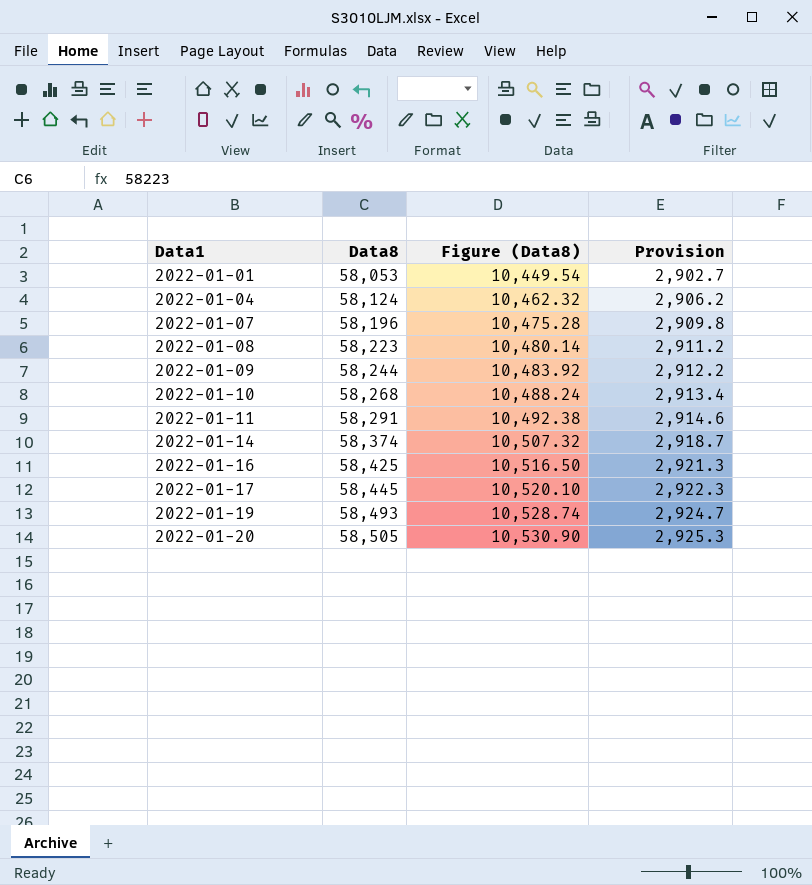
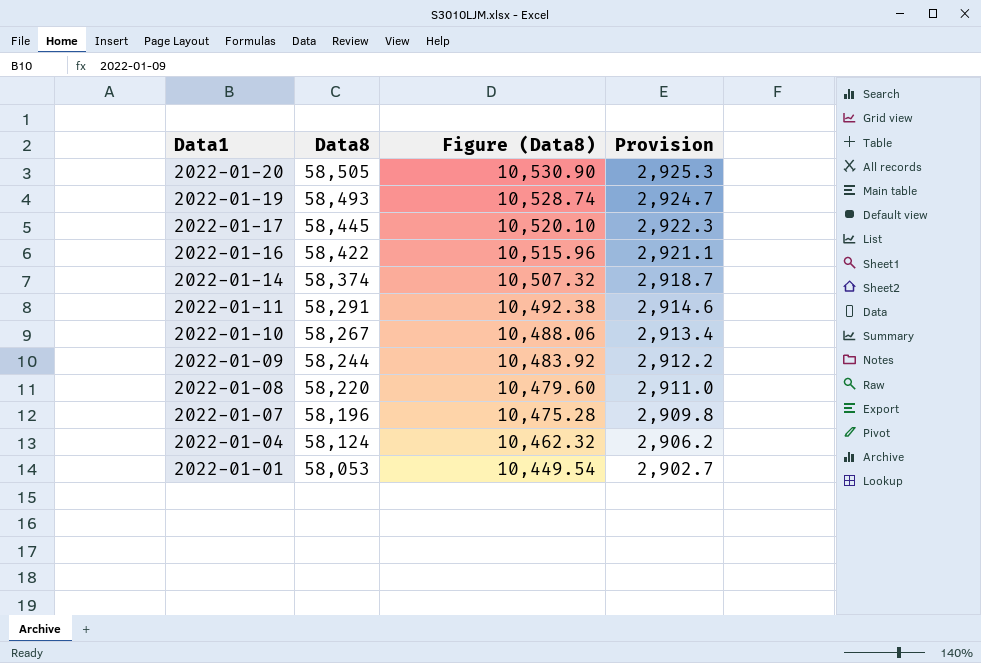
row order: Data1 ascending -> Data1 descending
2022-01-16 | Data8: 58,425 -> 58,422
2022-01-16 | Figure (Data8): 10,516.50 -> 10,515.96
2022-01-16 | Provision: 2,921.3 -> 2,921.1
2022-01-10 | Data8: 58,268 -> 58,267
2022-01-10 | Figure (Data8): 10,488.24 -> 10,488.06
2022-01-08 | Data8: 58,223 -> 58,220
2022-01-08 | Figure (Data8): 10,480.14 -> 10,479.60
2022-01-08 | Provision: 2,911.2 -> 2,911.0

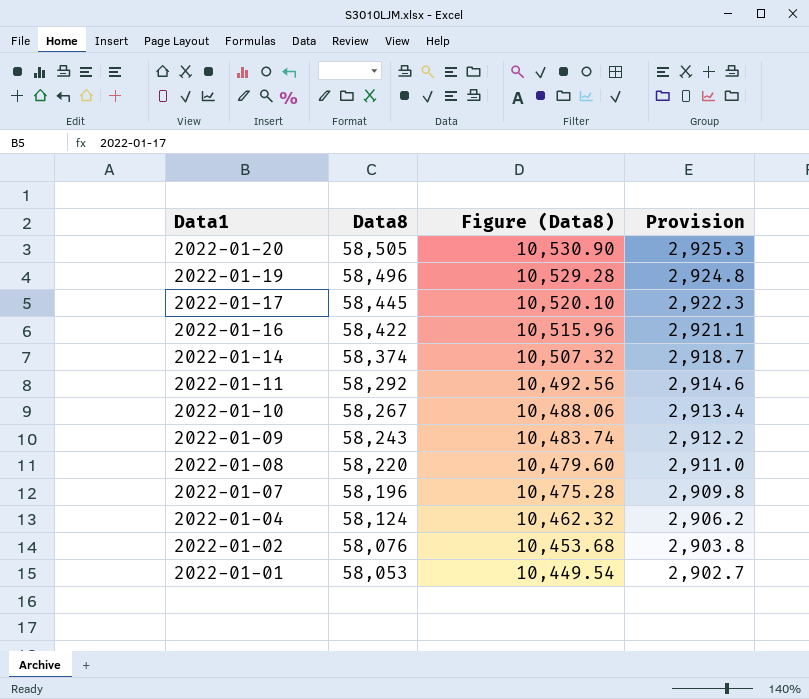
2022-01-19 | Data8: 58,493 -> 58,496
2022-01-19 | Figure (Data8): 10,528.74 -> 10,529.28
2022-01-19 | Provision: 2,924.7 -> 2,924.8
2022-01-11 | Data8: 58,291 -> 58,292
2022-01-11 | Figure (Data8): 10,492.38 -> 10,492.56
2022-01-09 | Data8: 58,244 -> 58,243
2022-01-09 | Figure (Data8): 10,483.92 -> 10,483.74
row 2022-01-02: none -> 58,076 | 10,453.68 | 2,903.8

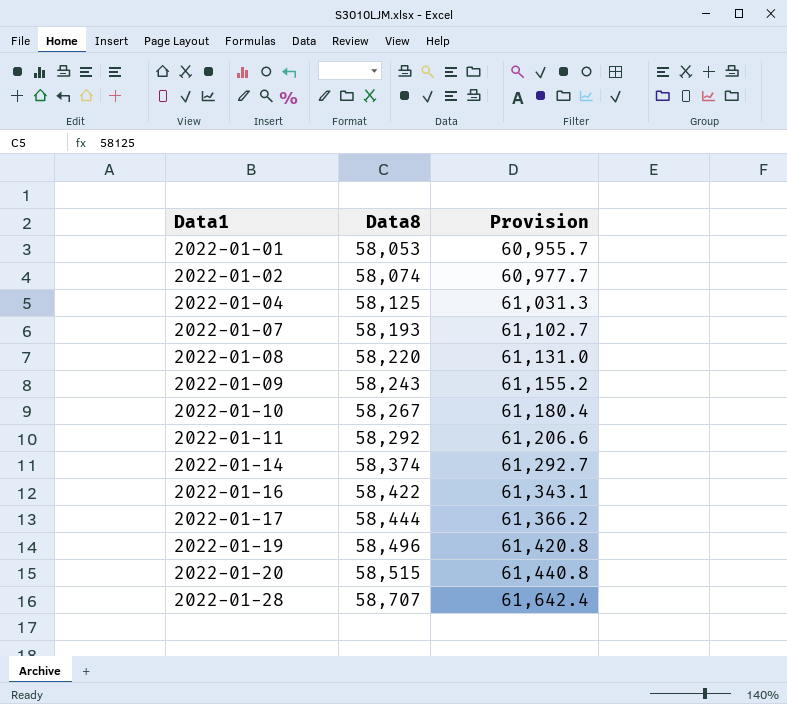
row order: Data1 descending -> Data1 ascending
column Figure (Data8) | formula: [Data8] * 0.18 -> none
column Provision | formula: [Data8] * 0.05 -> [Data8] * 1.05
2022-01-02 | Data8: 58,076 -> 58,074
2022-01-04 | Data8: 58,124 -> 58,125
2022-01-07 | Data8: 58,196 -> 58,193
2022-01-17 | Data8: 58,445 -> 58,444
2022-01-20 | Data8: 58,505 -> 58,515
row 2022-01-28: none -> 58,707 | 61,642.4

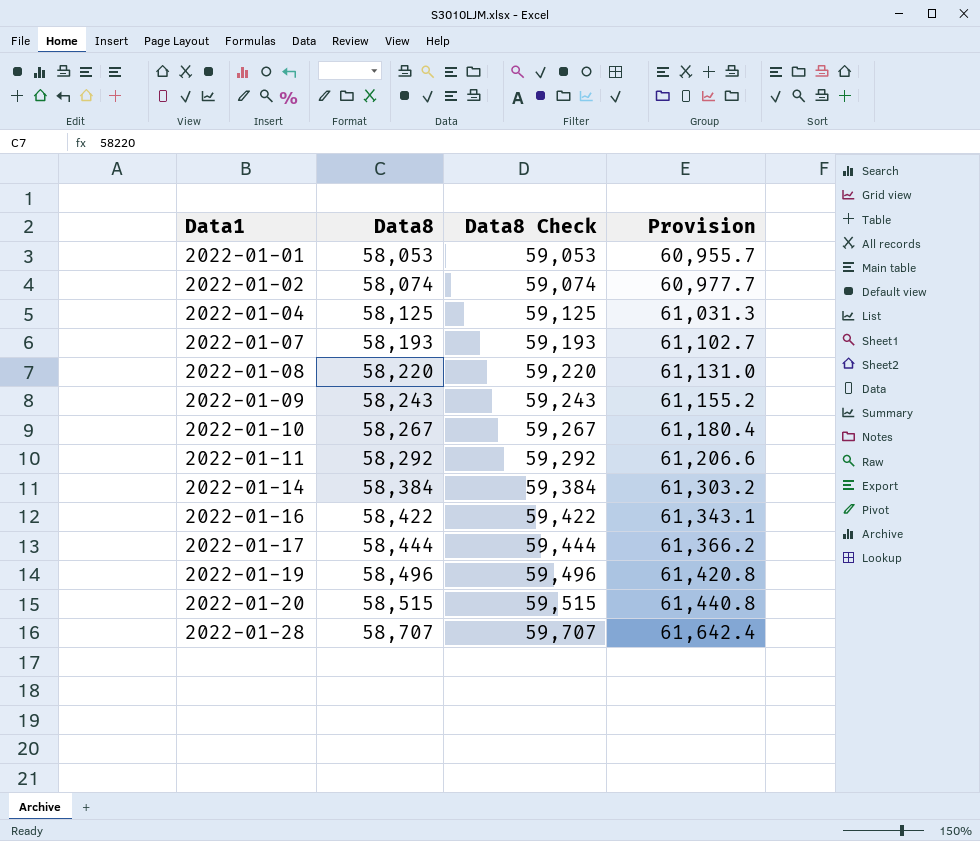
column Data8 Check | formula: none -> [Data8] + 1000
2022-01-14 | Data8: 58,374 -> 58,384
2022-01-14 | Provision: 61,292.7 -> 61,303.2

